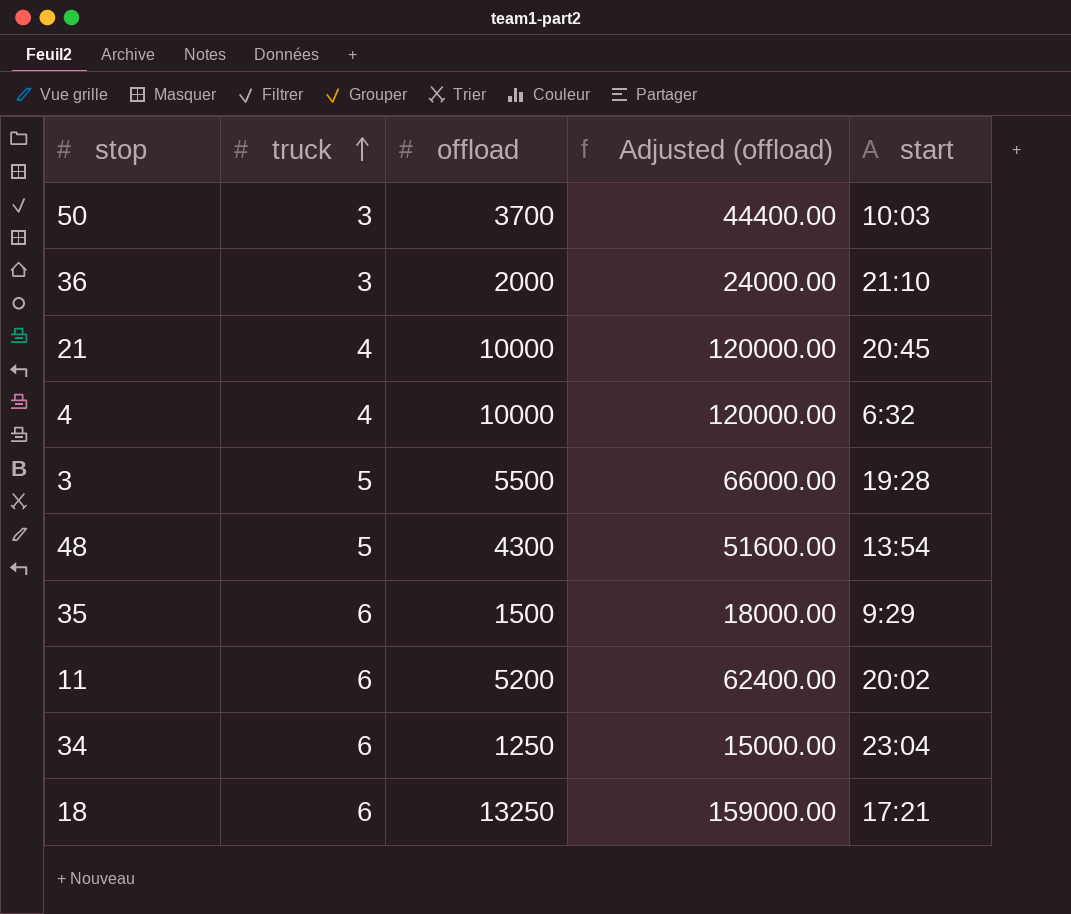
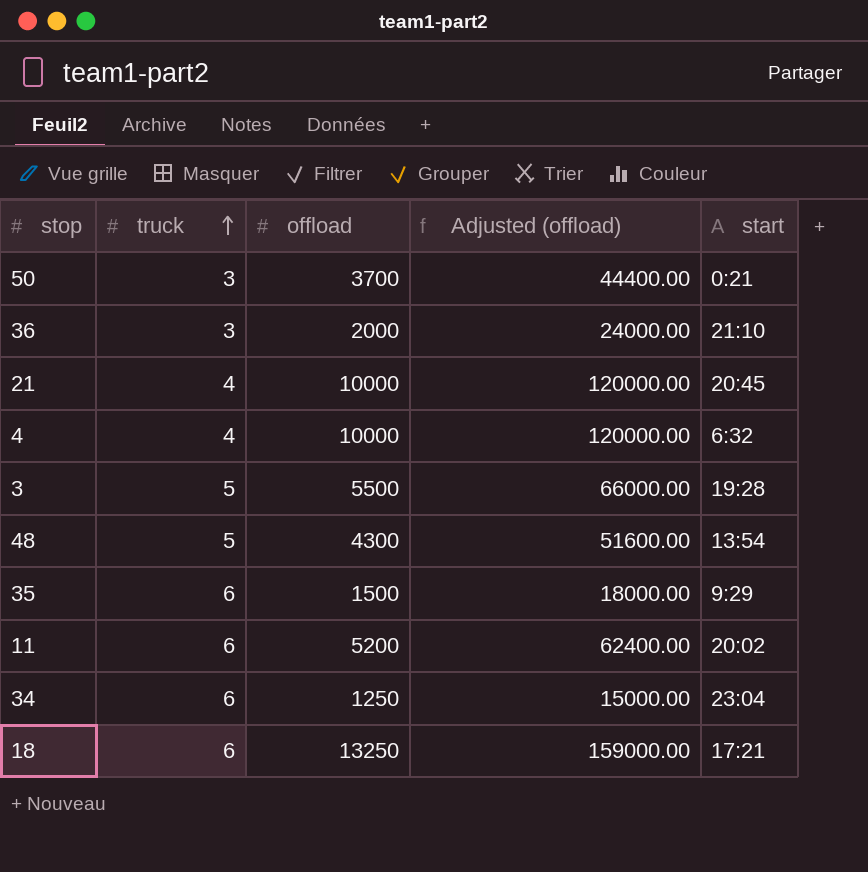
50 | start: 10:03 -> 0:21

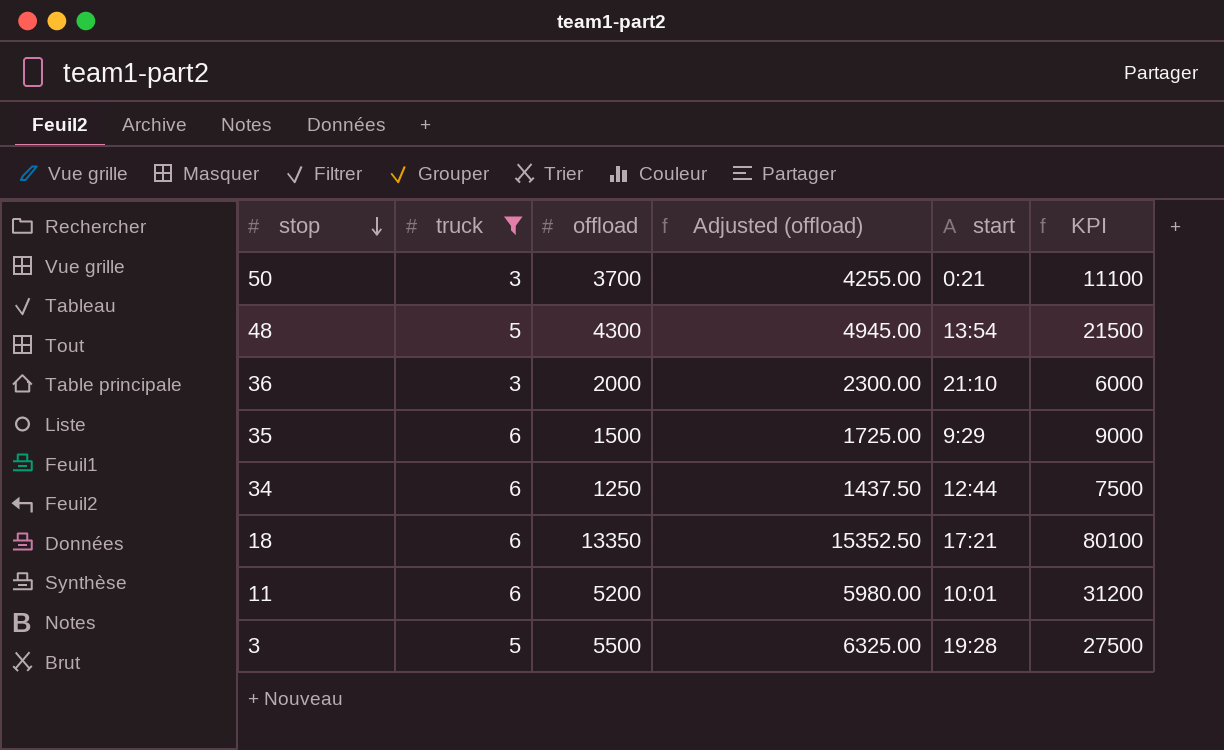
filter: none -> truck != 4
row order: truck ascending -> stop descending
column Adjusted (offload) | formula: [offload] * 12 -> [offload] * 1.15
column KPI | formula: none -> [truck] * [offload]
34 | start: 23:04 -> 12:44
18 | offload: 13250 -> 13350
11 | start: 20:02 -> 10:01

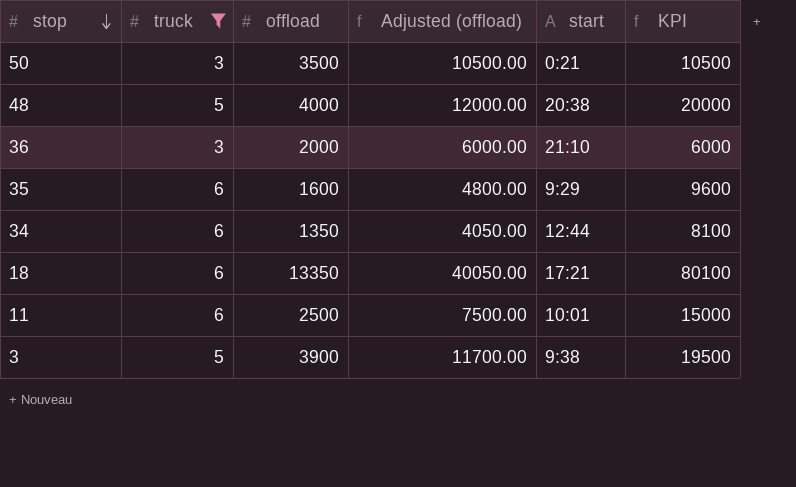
column Adjusted (offload) | formula: [offload] * 1.15 -> [offload] * 3
50 | offload: 3700 -> 3500
50 | KPI: 11100 -> 10500
48 | offload: 4300 -> 4000
48 | start: 13:54 -> 20:38
48 | KPI: 21500 -> 20000
35 | offload: 1500 -> 1600
35 | KPI: 9000 -> 9600
34 | offload: 1250 -> 1350
34 | KPI: 7500 -> 8100
11 | offload: 5200 -> 2500
11 | KPI: 31200 -> 15000
3 | offload: 5500 -> 3900
3 | start: 19:28 -> 9:38
3 | KPI: 27500 -> 19500

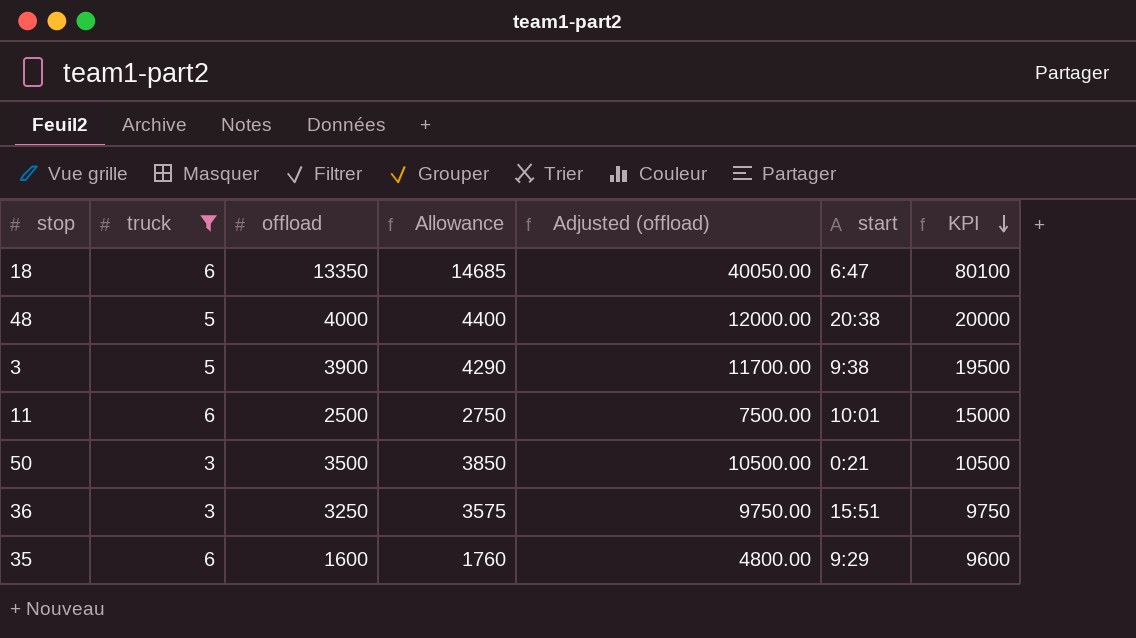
row order: stop descending -> KPI descending
column Allowance | formula: none -> [offload] * 1.1
row 34: 6 | 1350 | 4050.00 | 12:44 | 8100 -> none
18 | start: 17:21 -> 6:47
36 | offload: 2000 -> 3250
36 | Adjusted (offload): 6000.00 -> 9750.00
36 | start: 21:10 -> 15:51
36 | KPI: 6000 -> 9750

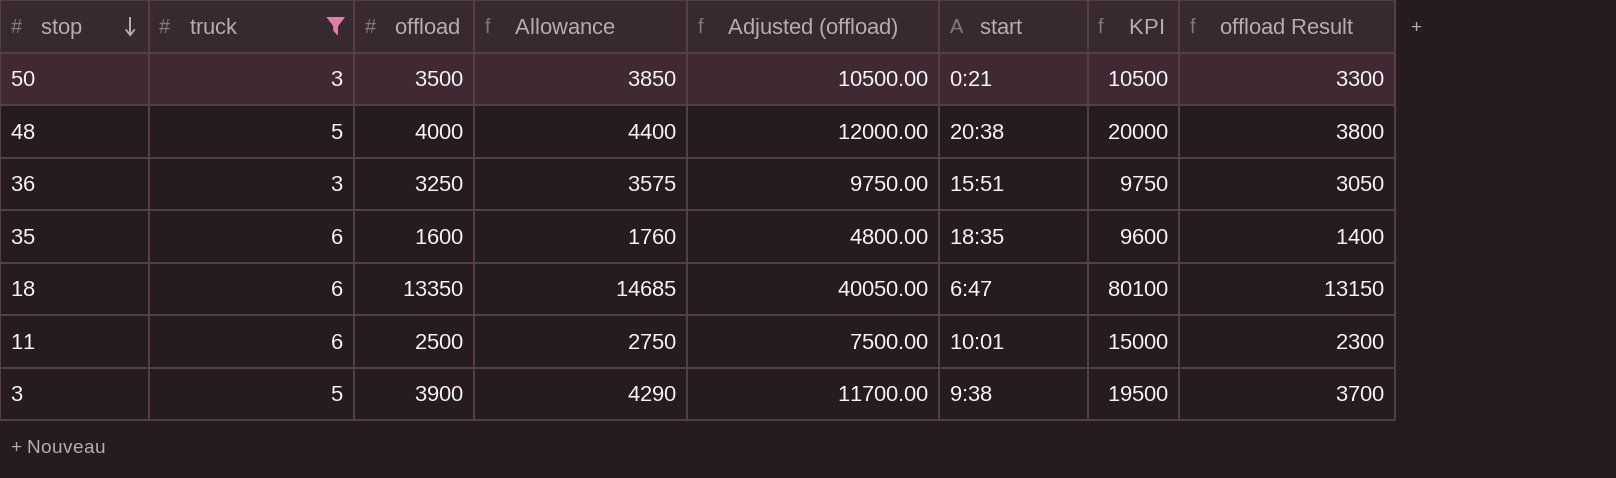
row order: KPI descending -> stop descending
column offload Result | formula: none -> [offload] - 200
35 | start: 9:29 -> 18:35

